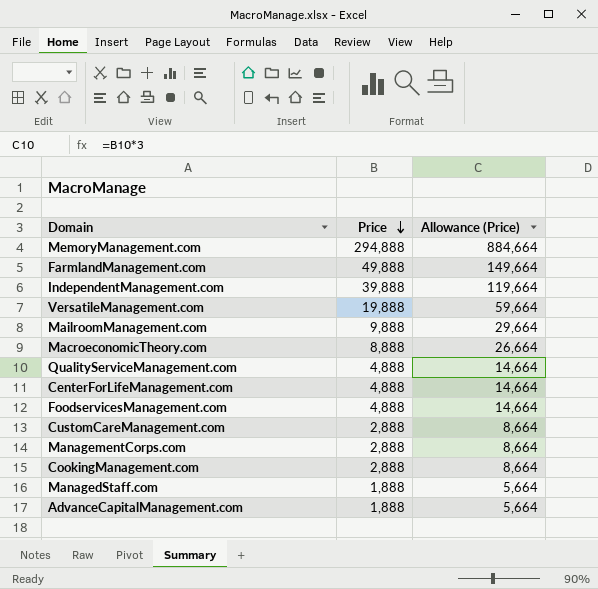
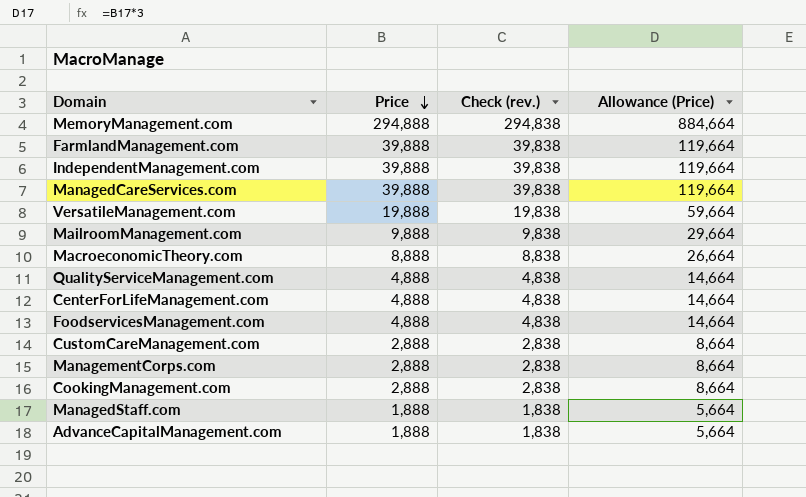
column Check (rev.) | formula: none -> [Price] - 50
FarmlandManagement.com | Price: 49,888 -> 39,888
FarmlandManagement.com | Allowance (Price): 149,664 -> 119,664
row ManagedCareServices.com: none -> 39,888 | 39,838 | 119,664

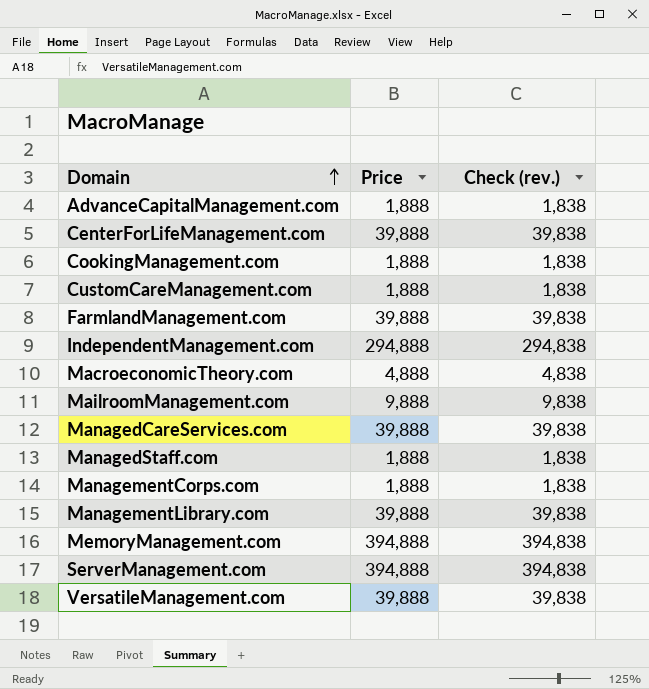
row order: Price descending -> Domain ascending
column Allowance (Price) | formula: [Price] * 3 -> none
row QualityServiceManagement.com: 4,888 | 4,838 | 14,664 -> none
row FoodservicesManagement.com: 4,888 | 4,838 | 14,664 -> none
CenterForLifeManagement.com | Price: 4,888 -> 39,888
CenterForLifeManagement.com | Check (rev.): 4,838 -> 39,838
CookingManagement.com | Price: 2,888 -> 1,888
CookingManagement.com | Check (rev.): 2,838 -> 1,838
CustomCareManagement.com | Price: 2,888 -> 1,888
CustomCareManagement.com | Check (rev.): 2,838 -> 1,838
IndependentManagement.com | Price: 39,888 -> 294,888
IndependentManagement.com | Check (rev.): 39,838 -> 294,838
MacroeconomicTheory.com | Price: 8,888 -> 4,888
MacroeconomicTheory.com | Check (rev.): 8,838 -> 4,838
ManagementCorps.com | Price: 2,888 -> 1,888
ManagementCorps.com | Check (rev.): 2,838 -> 1,838
row ManagementLibrary.com: none -> 39,888 | 39,838
MemoryManagement.com | Price: 294,888 -> 394,888
MemoryManagement.com | Check (rev.): 294,838 -> 394,838
row ServerManagement.com: none -> 394,888 | 394,838
VersatileManagement.com | Price: 19,888 -> 39,888
VersatileManagement.com | Check (rev.): 19,838 -> 39,838

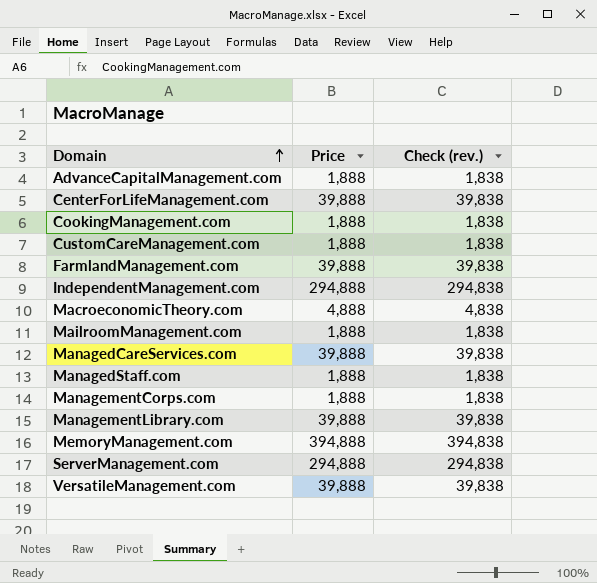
MailroomManagement.com | Price: 9,888 -> 1,888
MailroomManagement.com | Check (rev.): 9,838 -> 1,838
ServerManagement.com | Price: 394,888 -> 294,888
ServerManagement.com | Check (rev.): 394,838 -> 294,838

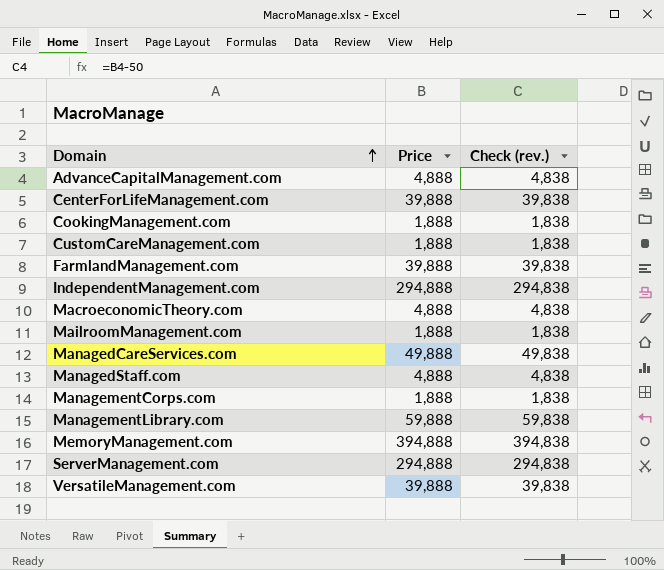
AdvanceCapitalManagement.com | Price: 1,888 -> 4,888
AdvanceCapitalManagement.com | Check (rev.): 1,838 -> 4,838
ManagedCareServices.com | Price: 39,888 -> 49,888
ManagedCareServices.com | Check (rev.): 39,838 -> 49,838
ManagedStaff.com | Price: 1,888 -> 4,888
ManagedStaff.com | Check (rev.): 1,838 -> 4,838
ManagementLibrary.com | Price: 39,888 -> 59,888
ManagementLibrary.com | Check (rev.): 39,838 -> 59,838

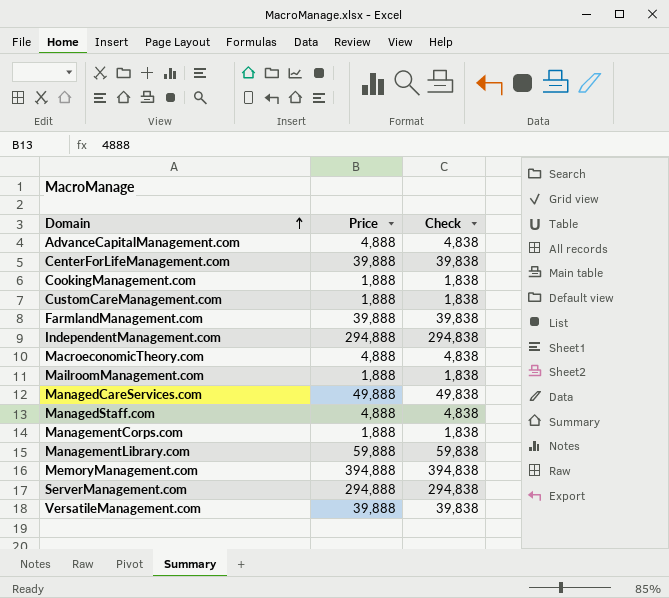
column name: Check (rev.) -> Check

